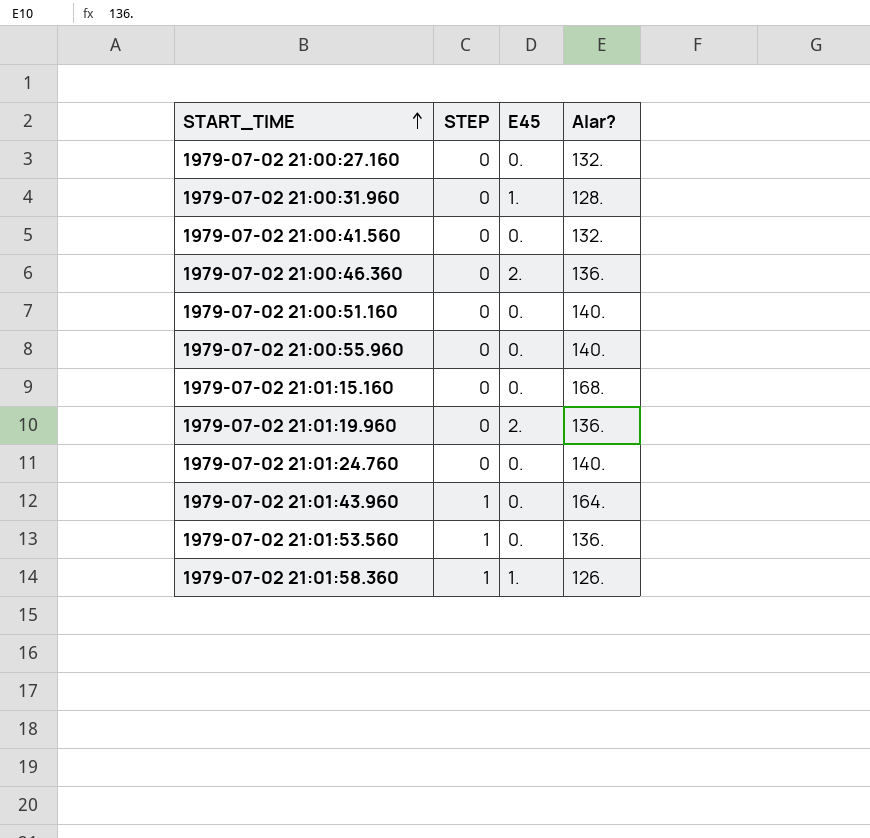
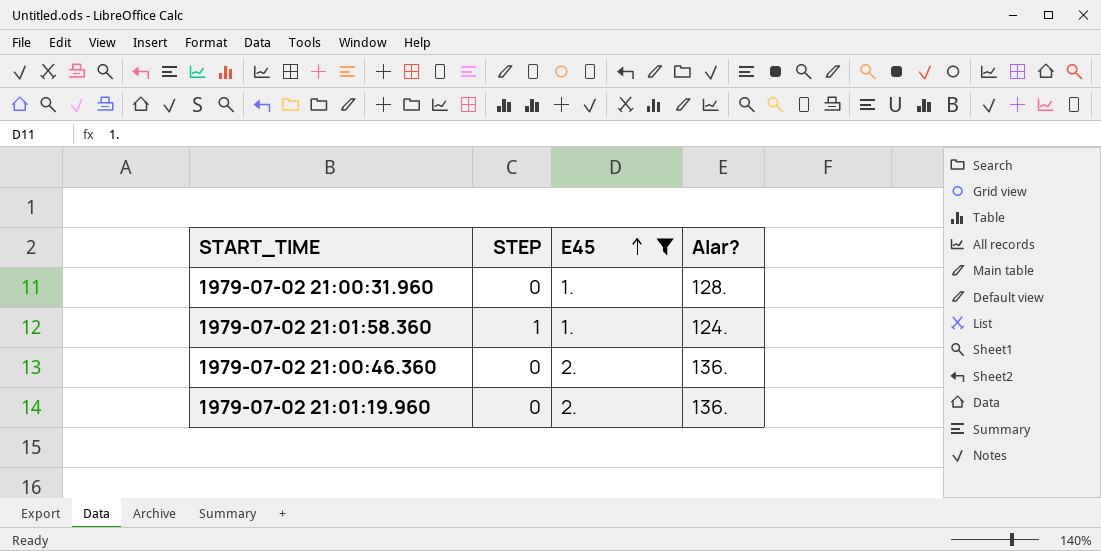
filter: none -> E45 != 0.
row order: START_TIME ascending -> E45 ascending
1979-07-02 21:01:58.360 | Alar?: 126. -> 124.

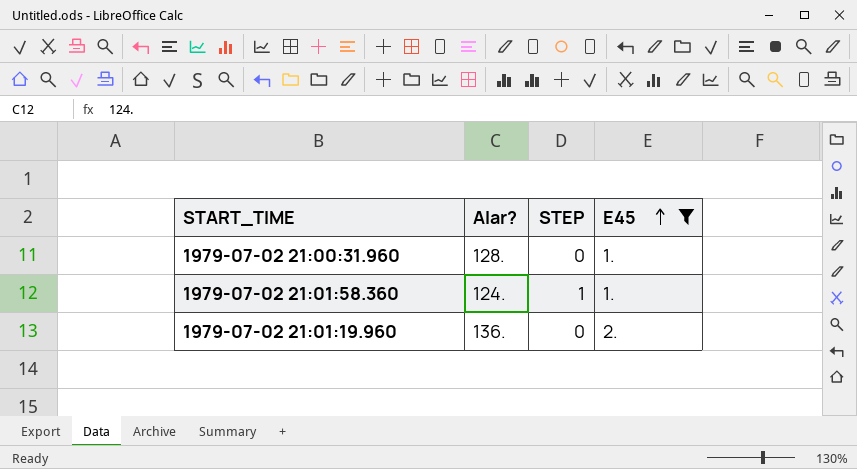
column Alar? | position: 4 -> 2
row 1979-07-02 21:00:46.360: 0 | 2. | 136. -> none

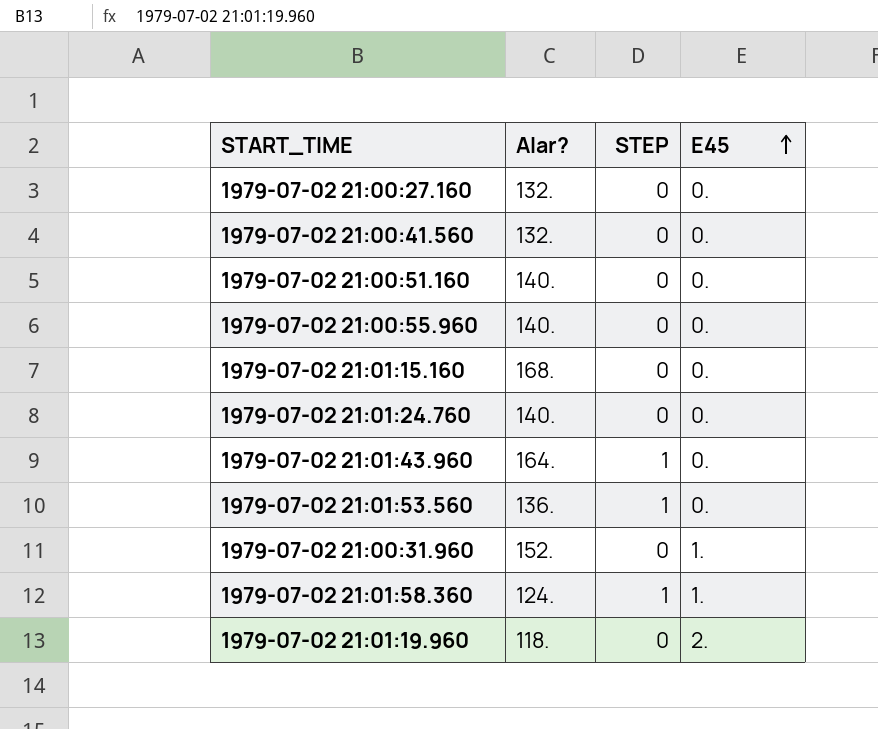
filter: E45 != 0. -> none
1979-07-02 21:00:31.960 | Alar?: 128. -> 152.
1979-07-02 21:01:19.960 | Alar?: 136. -> 118.

